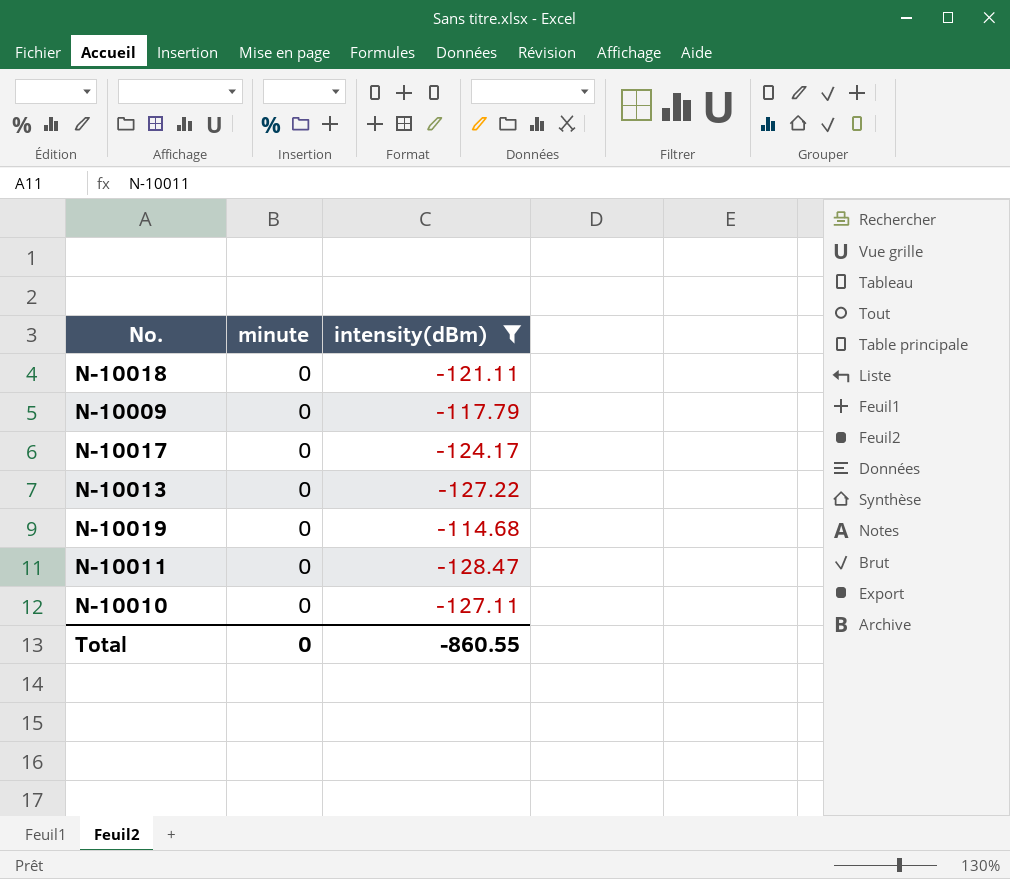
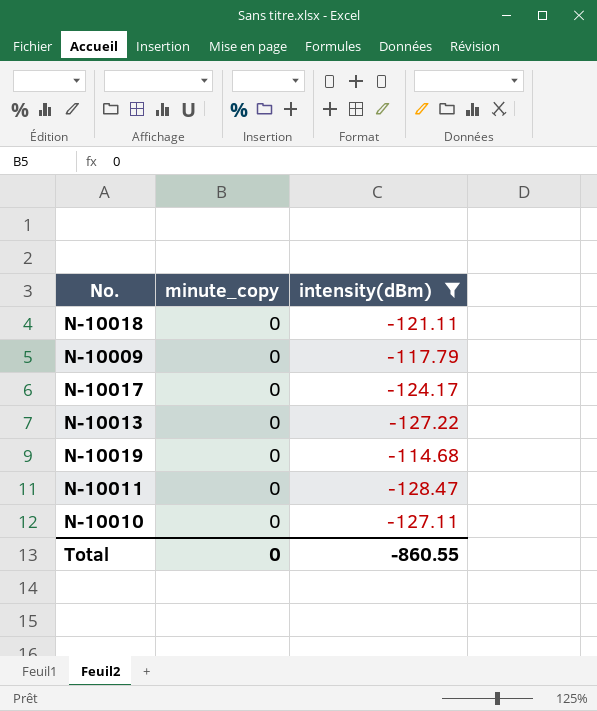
column name: minute -> minute_copy

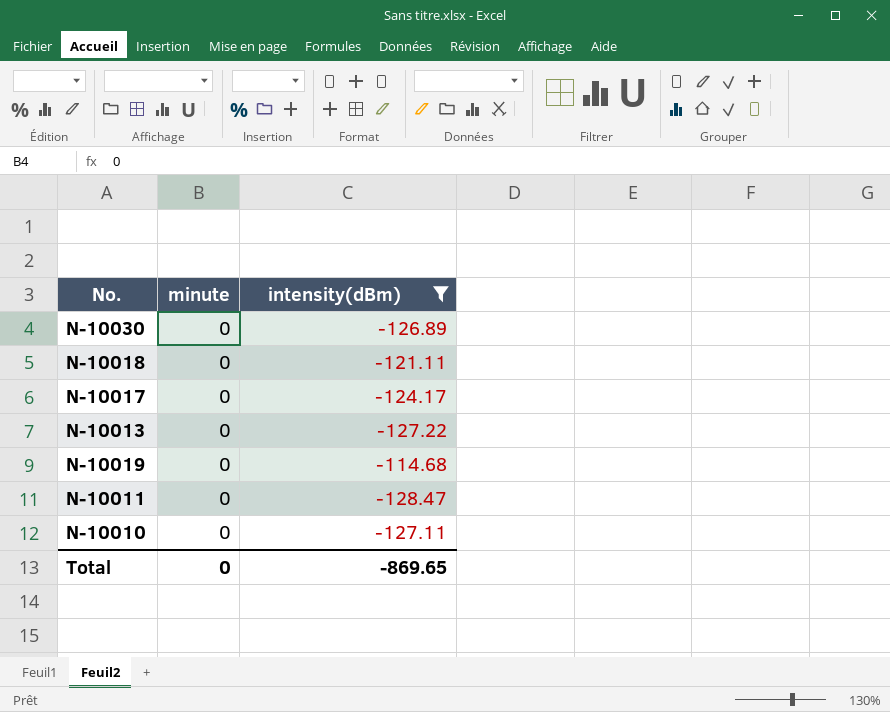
column name: minute_copy -> minute
row N-10009: 0 | -117.79 -> none
row N-10030: none -> 0 | -126.89
Total | intensity(dBm): -860.55 -> -869.65

